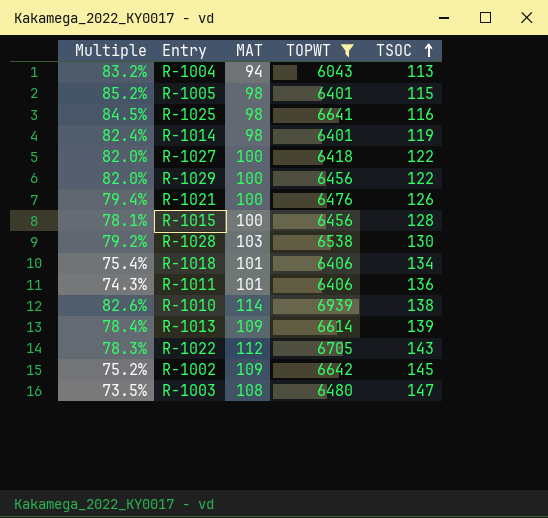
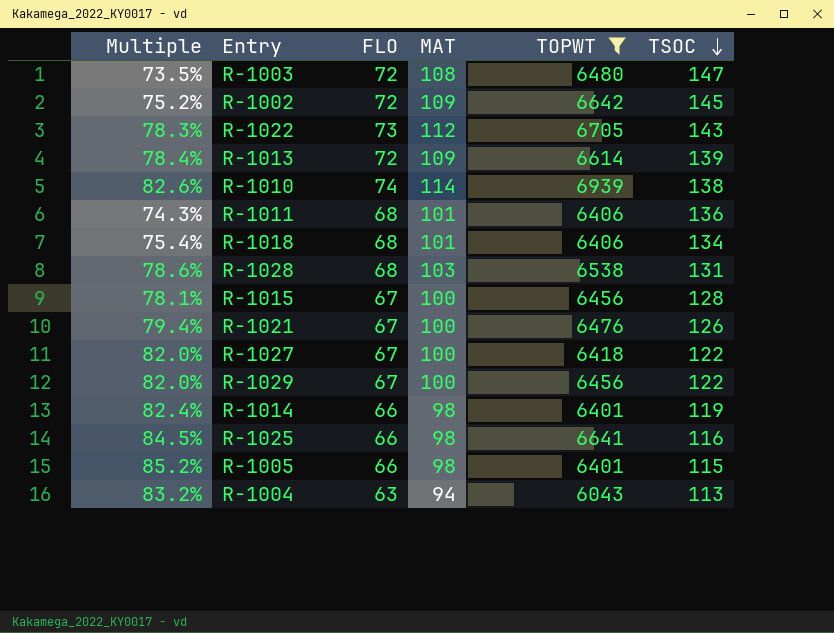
row order: TSOC ascending -> TSOC descending
column FLO | position: none -> 3
R-1028 | Multiple: 79.2% -> 78.6%
R-1028 | TSOC: 130 -> 131

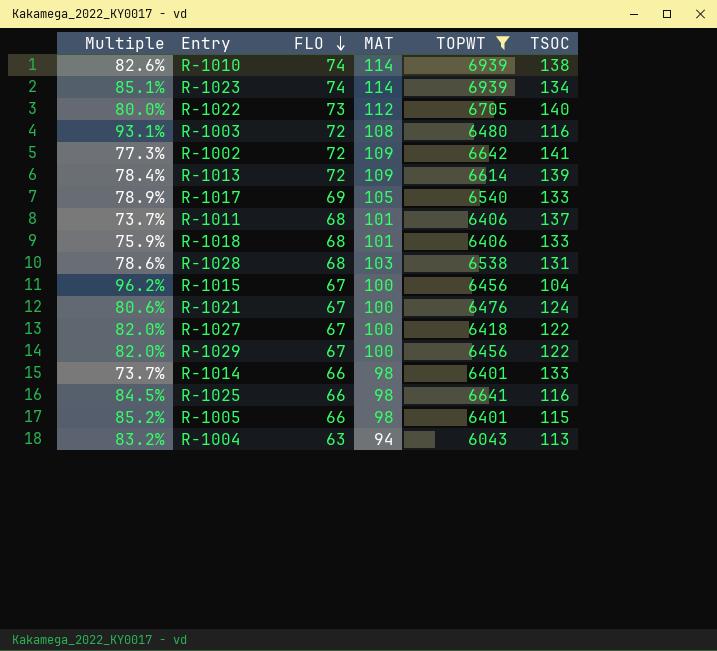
row order: TSOC descending -> FLO descending
row R-1023: none -> 85.1% | 74 | 114 | 6939 | 134
R-1022 | Multiple: 78.3% -> 80.0%
R-1022 | TSOC: 143 -> 140
R-1003 | Multiple: 73.5% -> 93.1%
R-1003 | TSOC: 147 -> 116
R-1002 | Multiple: 75.2% -> 77.3%
R-1002 | TSOC: 145 -> 141
row R-1017: none -> 78.9% | 69 | 105 | 6540 | 133
R-1011 | Multiple: 74.3% -> 73.7%
R-1011 | TSOC: 136 -> 137
R-1018 | Multiple: 75.4% -> 75.9%
R-1018 | TSOC: 134 -> 133
R-1015 | Multiple: 78.1% -> 96.2%
R-1015 | TSOC: 128 -> 104
R-1021 | Multiple: 79.4% -> 80.6%
R-1021 | TSOC: 126 -> 124
R-1014 | Multiple: 82.4% -> 73.7%
R-1014 | TSOC: 119 -> 133

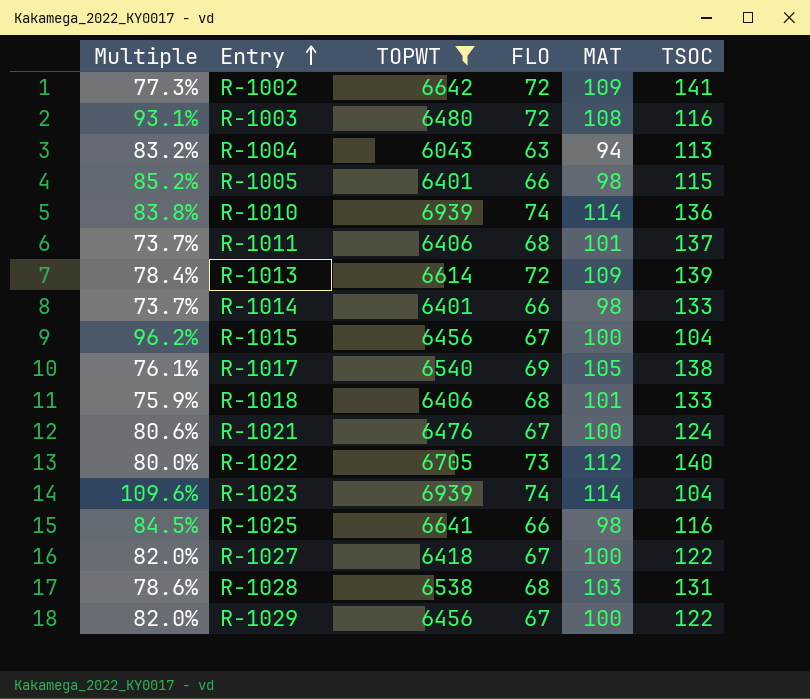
row order: FLO descending -> Entry ascending
column TOPWT | position: 5 -> 3
R-1010 | Multiple: 82.6% -> 83.8%
R-1010 | TSOC: 138 -> 136
R-1017 | Multiple: 78.9% -> 76.1%
R-1017 | TSOC: 133 -> 138
R-1023 | Multiple: 85.1% -> 109.6%
R-1023 | TSOC: 134 -> 104

